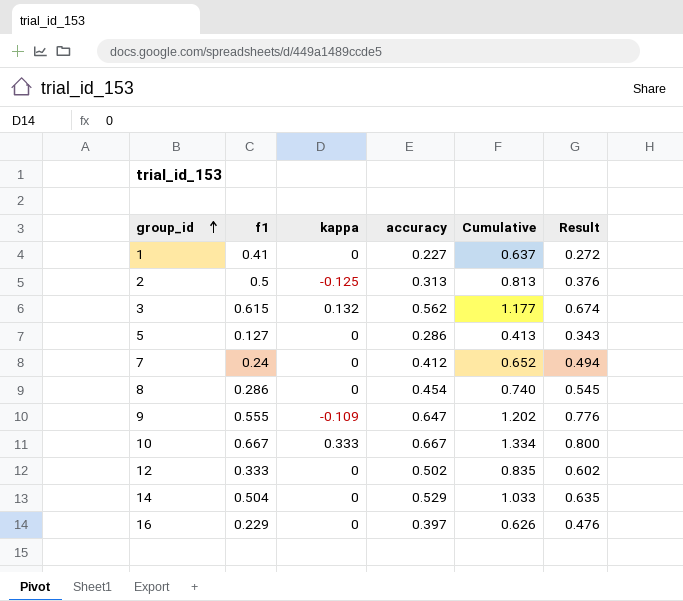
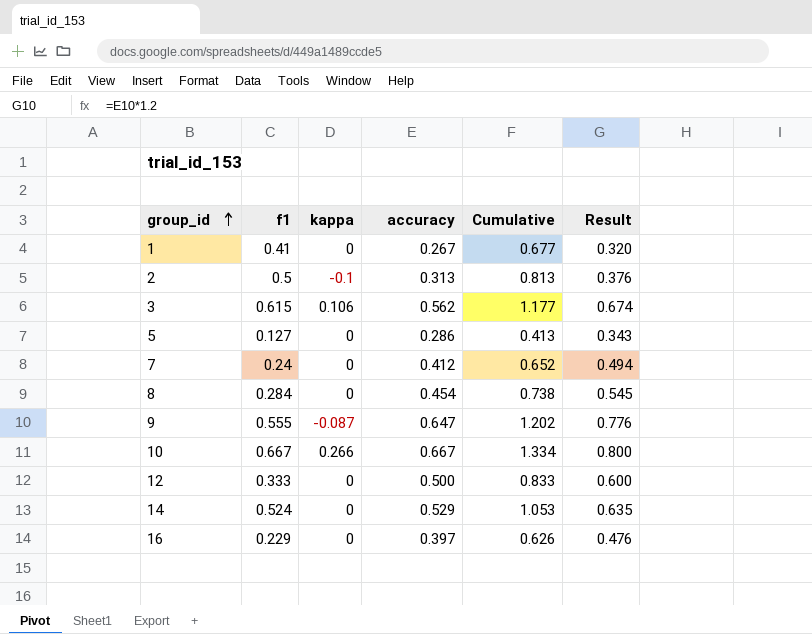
1 | accuracy: 0.227 -> 0.267
1 | Cumulative: 0.637 -> 0.677
1 | Result: 0.272 -> 0.320
2 | kappa: -0.125 -> -0.1
3 | kappa: 0.132 -> 0.106
8 | f1: 0.286 -> 0.284
8 | Cumulative: 0.740 -> 0.738
9 | kappa: -0.109 -> -0.087
10 | kappa: 0.333 -> 0.266
12 | accuracy: 0.502 -> 0.500
12 | Cumulative: 0.835 -> 0.833
12 | Result: 0.602 -> 0.600
14 | f1: 0.504 -> 0.524
14 | Cumulative: 1.033 -> 1.053

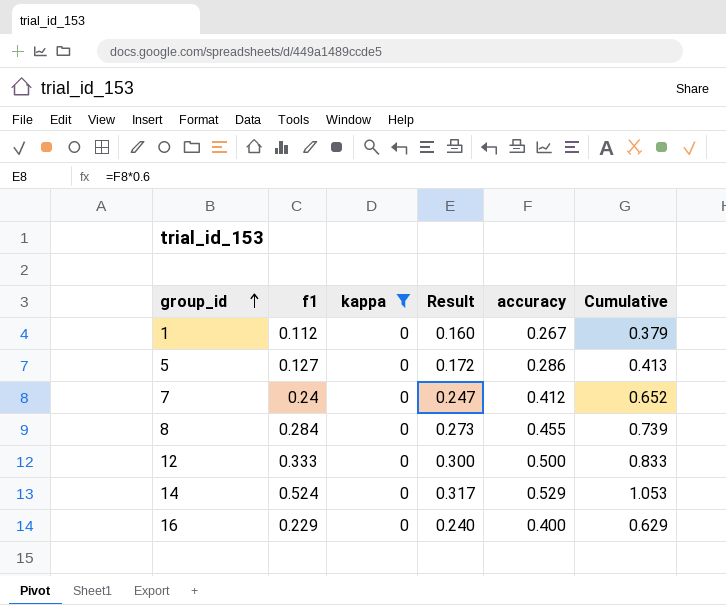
filter: none -> kappa = 0
column Result | formula: [accuracy] * 1.2 -> [accuracy] * 0.6
column Result | position: 6 -> 4
1 | f1: 0.41 -> 0.112
1 | Cumulative: 0.677 -> 0.379
8 | accuracy: 0.454 -> 0.455
8 | Cumulative: 0.738 -> 0.739
16 | accuracy: 0.397 -> 0.400
16 | Cumulative: 0.626 -> 0.629

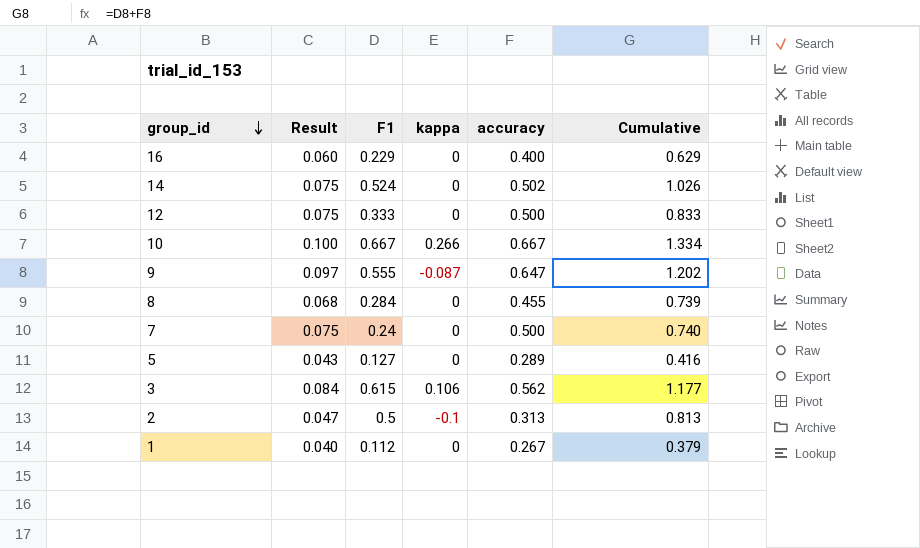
filter: kappa = 0 -> none
row order: group_id ascending -> group_id descending
column Result | formula: [accuracy] * 0.6 -> [accuracy] * 0.15
column Result | position: 4 -> 2
column name: f1 -> F1
14 | accuracy: 0.529 -> 0.502
14 | Cumulative: 1.053 -> 1.026
7 | accuracy: 0.412 -> 0.500
7 | Cumulative: 0.652 -> 0.740
5 | accuracy: 0.286 -> 0.289
5 | Cumulative: 0.413 -> 0.416

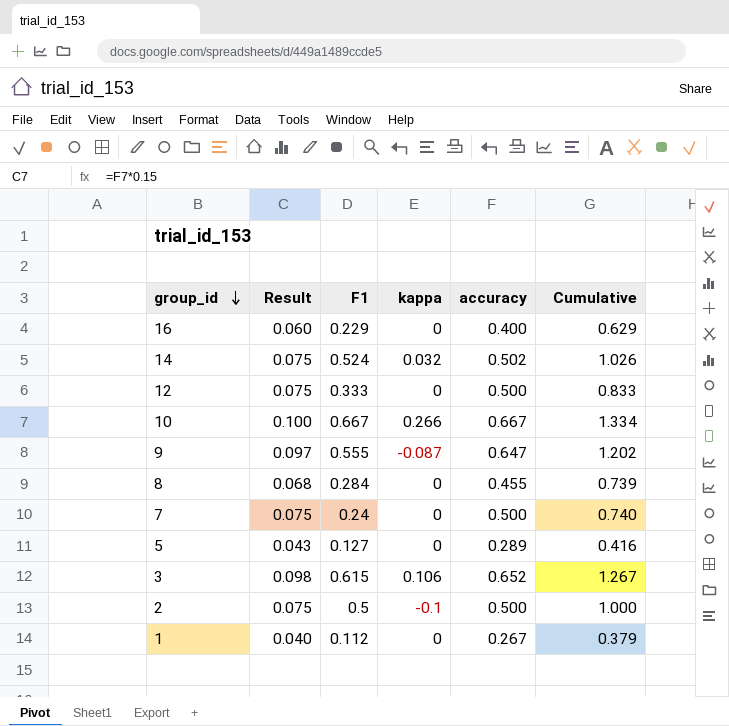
14 | kappa: 0 -> 0.032
3 | Result: 0.084 -> 0.098
3 | accuracy: 0.562 -> 0.652
3 | Cumulative: 1.177 -> 1.267
2 | Result: 0.047 -> 0.075
2 | accuracy: 0.313 -> 0.500
2 | Cumulative: 0.813 -> 1.000

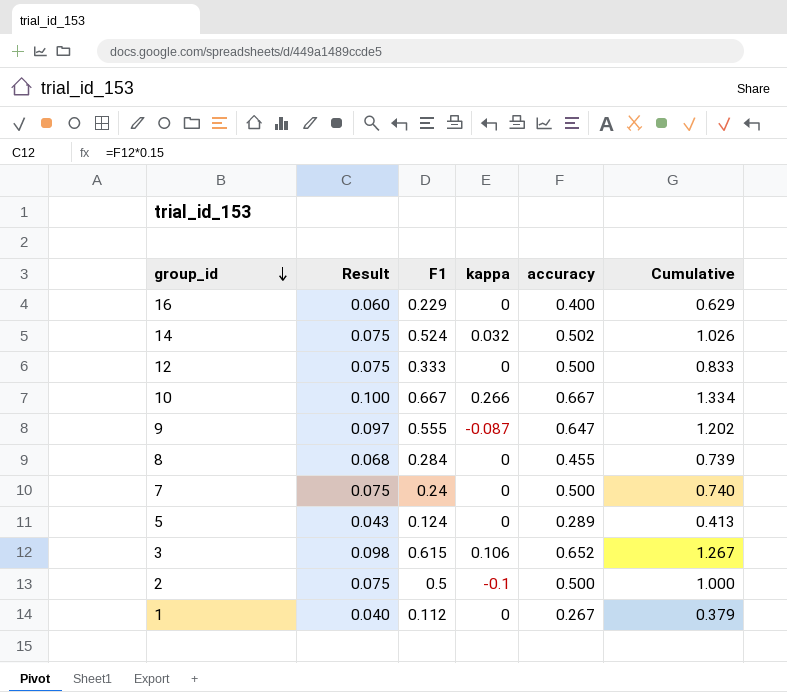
5 | F1: 0.127 -> 0.124
5 | Cumulative: 0.416 -> 0.413

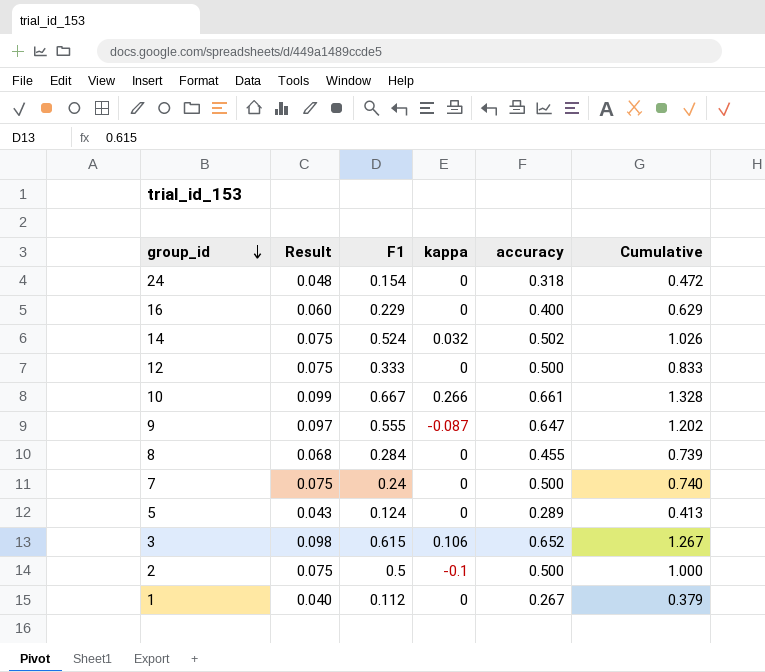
row 24: none -> 0.048 | 0.154 | 0 | 0.318 | 0.472
10 | Result: 0.100 -> 0.099
10 | accuracy: 0.667 -> 0.661
10 | Cumulative: 1.334 -> 1.328

